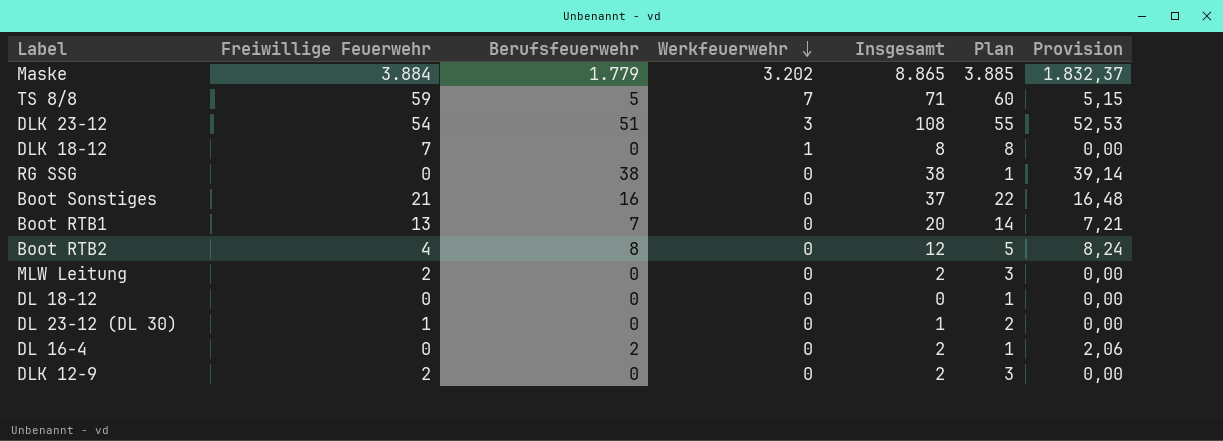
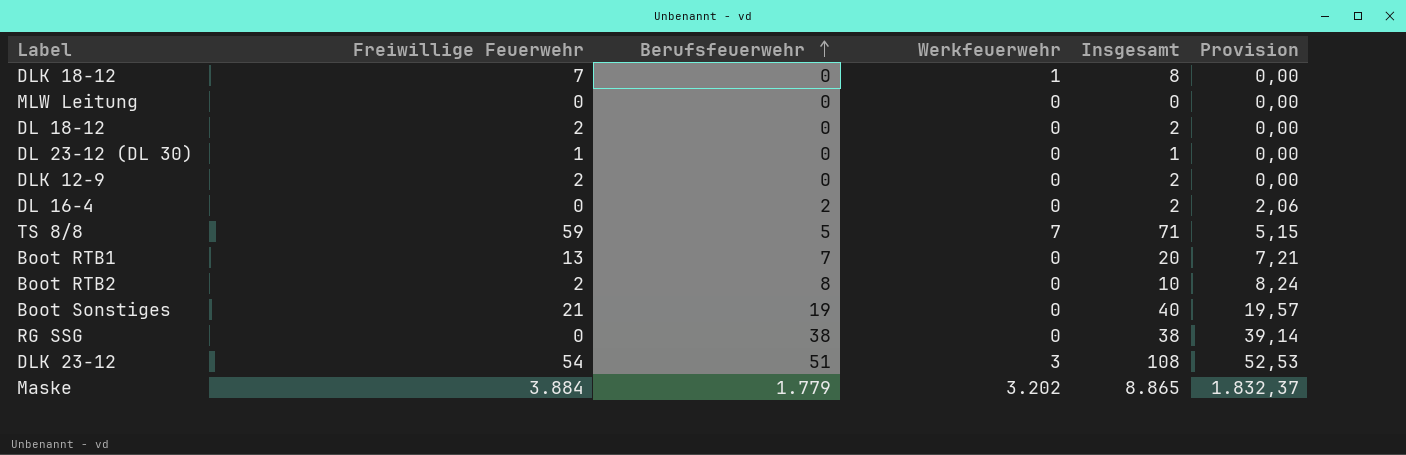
row order: Werkfeuerwehr descending -> Berufsfeuerwehr ascending
column Plan | formula: [Freiwillige Feuerwehr] + 1 -> none
MLW Leitung | Freiwillige Feuerwehr: 2 -> 0
MLW Leitung | Insgesamt: 2 -> 0
DL 18-12 | Freiwillige Feuerwehr: 0 -> 2
DL 18-12 | Insgesamt: 0 -> 2
Boot RTB2 | Freiwillige Feuerwehr: 4 -> 2
Boot RTB2 | Insgesamt: 12 -> 10
Boot Sonstiges | Berufsfeuerwehr: 16 -> 19
Boot Sonstiges | Insgesamt: 37 -> 40
Boot Sonstiges | Provision: 16,48 -> 19,57

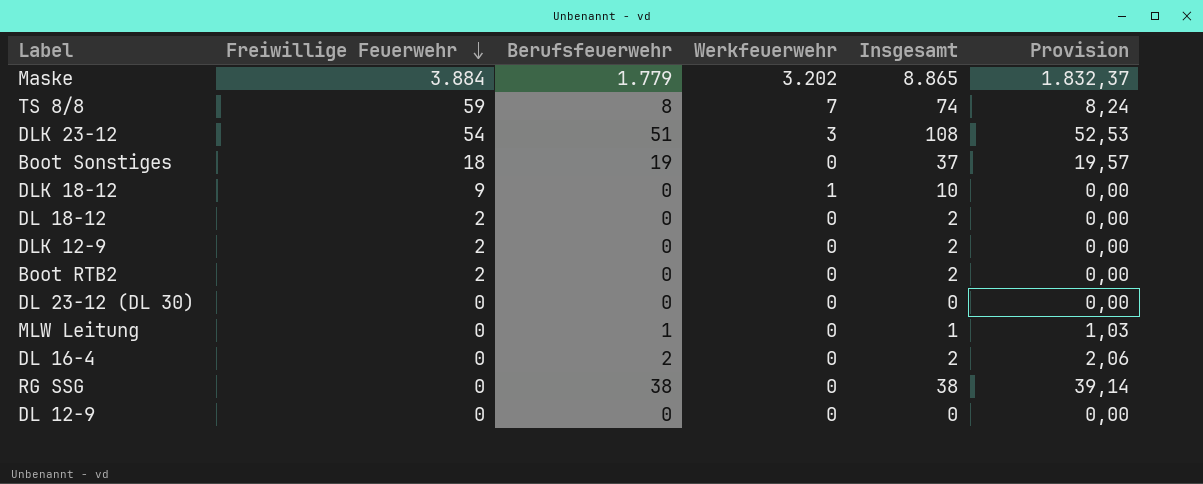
row order: Berufsfeuerwehr ascending -> Freiwillige Feuerwehr descending
row Boot RTB1: 13 | 7 | 0 | 20 | 7,21 -> none
TS 8/8 | Berufsfeuerwehr: 5 -> 8
TS 8/8 | Insgesamt: 71 -> 74
TS 8/8 | Provision: 5,15 -> 8,24
Boot Sonstiges | Freiwillige Feuerwehr: 21 -> 18
Boot Sonstiges | Insgesamt: 40 -> 37
DLK 18-12 | Freiwillige Feuerwehr: 7 -> 9
DLK 18-12 | Insgesamt: 8 -> 10
Boot RTB2 | Berufsfeuerwehr: 8 -> 0
Boot RTB2 | Insgesamt: 10 -> 2
Boot RTB2 | Provision: 8,24 -> 0,00
DL 23-12 (DL 30) | Freiwillige Feuerwehr: 1 -> 0
DL 23-12 (DL 30) | Insgesamt: 1 -> 0
MLW Leitung | Berufsfeuerwehr: 0 -> 1
MLW Leitung | Insgesamt: 0 -> 1
MLW Leitung | Provision: 0,00 -> 1,03
row DL 12-9: none -> 0 | 0 | 0 | 0 | 0,00

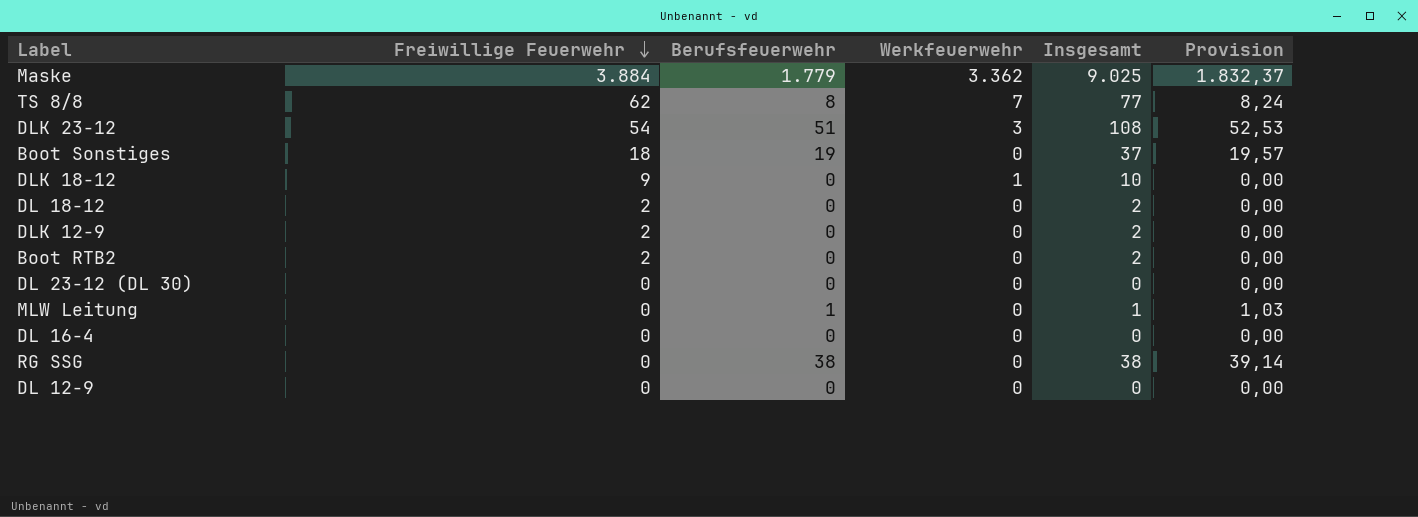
Maske | Werkfeuerwehr: 3.202 -> 3.362
Maske | Insgesamt: 8.865 -> 9.025
TS 8/8 | Freiwillige Feuerwehr: 59 -> 62
TS 8/8 | Insgesamt: 74 -> 77
DL 16-4 | Berufsfeuerwehr: 2 -> 0
DL 16-4 | Insgesamt: 2 -> 0
DL 16-4 | Provision: 2,06 -> 0,00

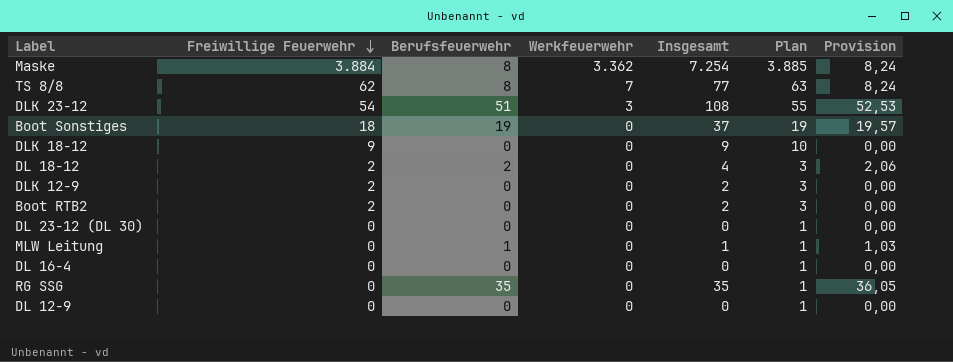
column Plan | formula: none -> [Freiwillige Feuerwehr] + 1
Maske | Berufsfeuerwehr: 1.779 -> 8
Maske | Insgesamt: 9.025 -> 7.254
Maske | Provision: 1.832,37 -> 8,24
DLK 18-12 | Werkfeuerwehr: 1 -> 0
DLK 18-12 | Insgesamt: 10 -> 9
DL 18-12 | Berufsfeuerwehr: 0 -> 2
DL 18-12 | Insgesamt: 2 -> 4
DL 18-12 | Provision: 0,00 -> 2,06
RG SSG | Berufsfeuerwehr: 38 -> 35
RG SSG | Insgesamt: 38 -> 35
RG SSG | Provision: 39,14 -> 36,05

